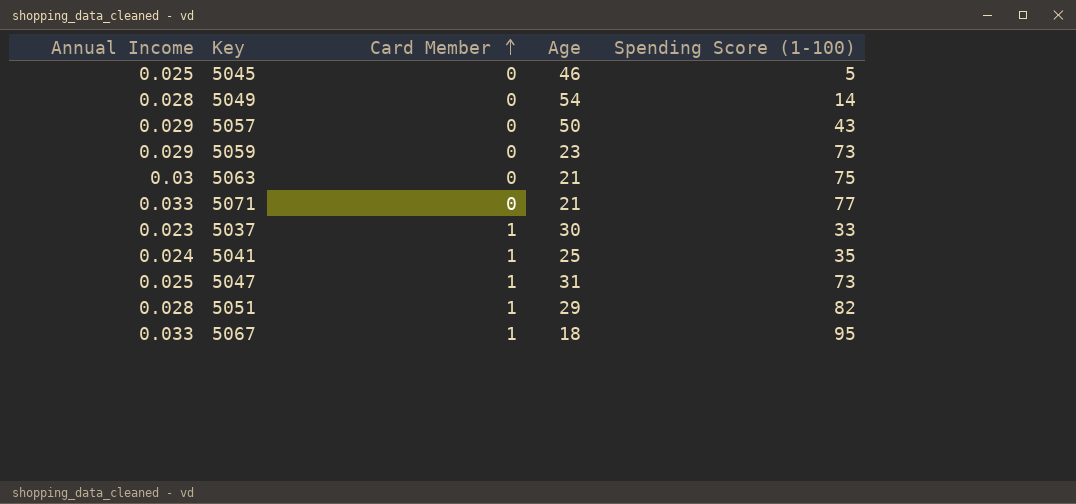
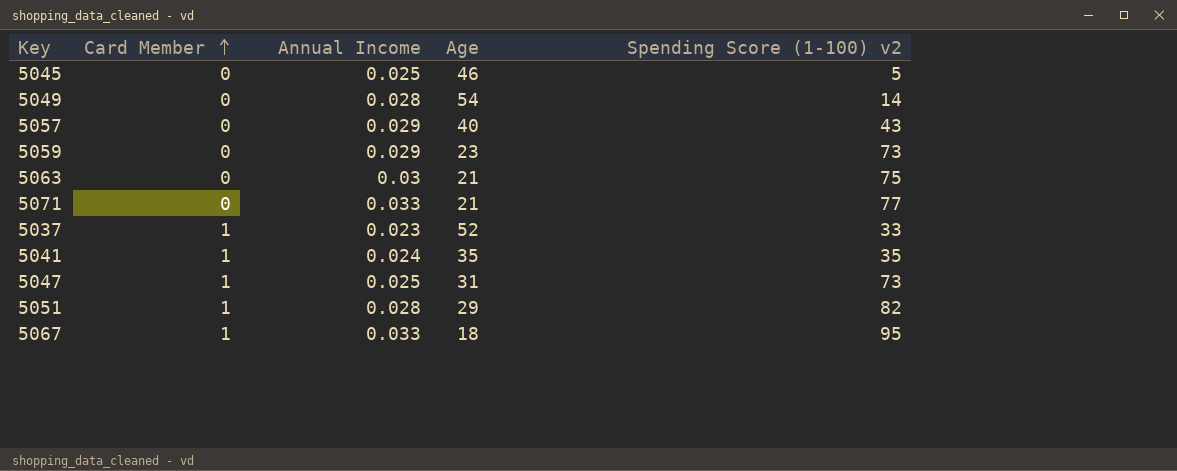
column Annual Income | position: 1 -> 3
column name: Spending Score (1-100) -> Spending Score (1-100) v2
5057 | Age: 50 -> 40
5037 | Age: 30 -> 52
5041 | Age: 25 -> 35

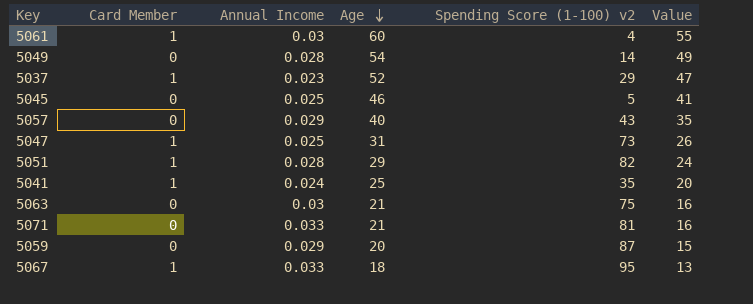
row order: Card Member ascending -> Age descending
column Value | formula: none -> [Age] - 5
row 5061: none -> 1 | 0.03 | 60 | 4 | 55
5037 | Spending Score (1-100) v2: 33 -> 29
5041 | Age: 35 -> 25
5071 | Spending Score (1-100) v2: 77 -> 81
5059 | Age: 23 -> 20
5059 | Spending Score (1-100) v2: 73 -> 87

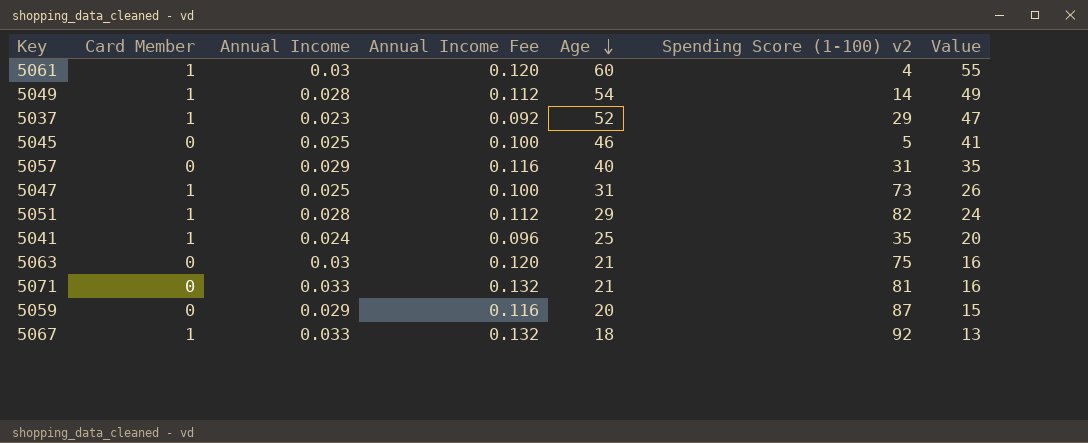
column Annual Income Fee | formula: none -> [Annual Income] * 4
5049 | Card Member: 0 -> 1
5057 | Spending Score (1-100) v2: 43 -> 31
5067 | Spending Score (1-100) v2: 95 -> 92

